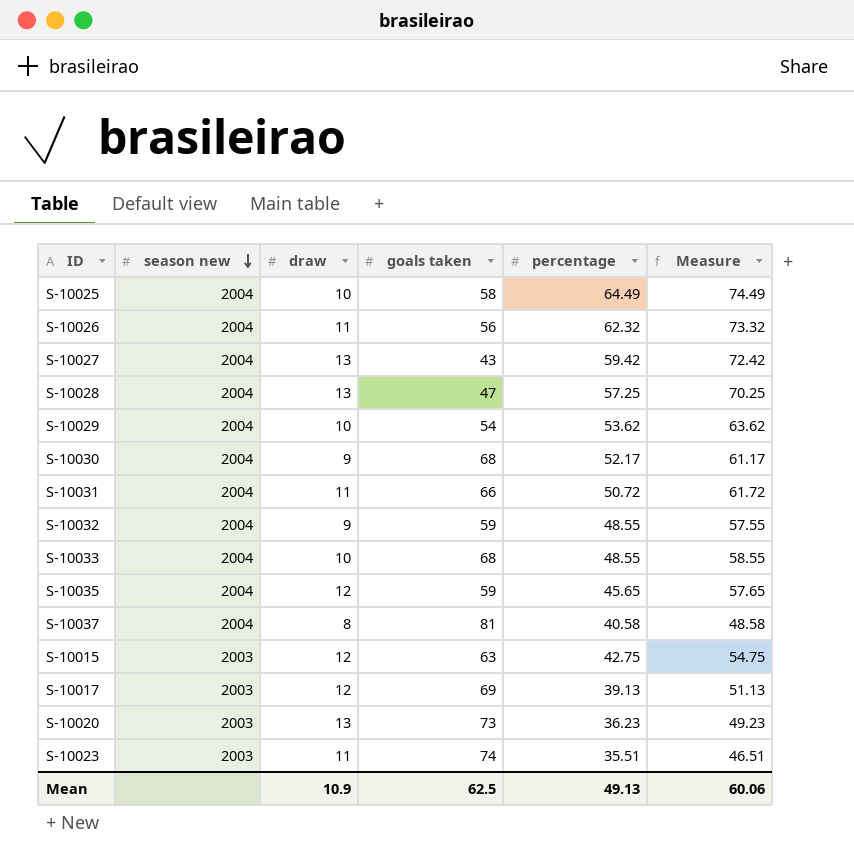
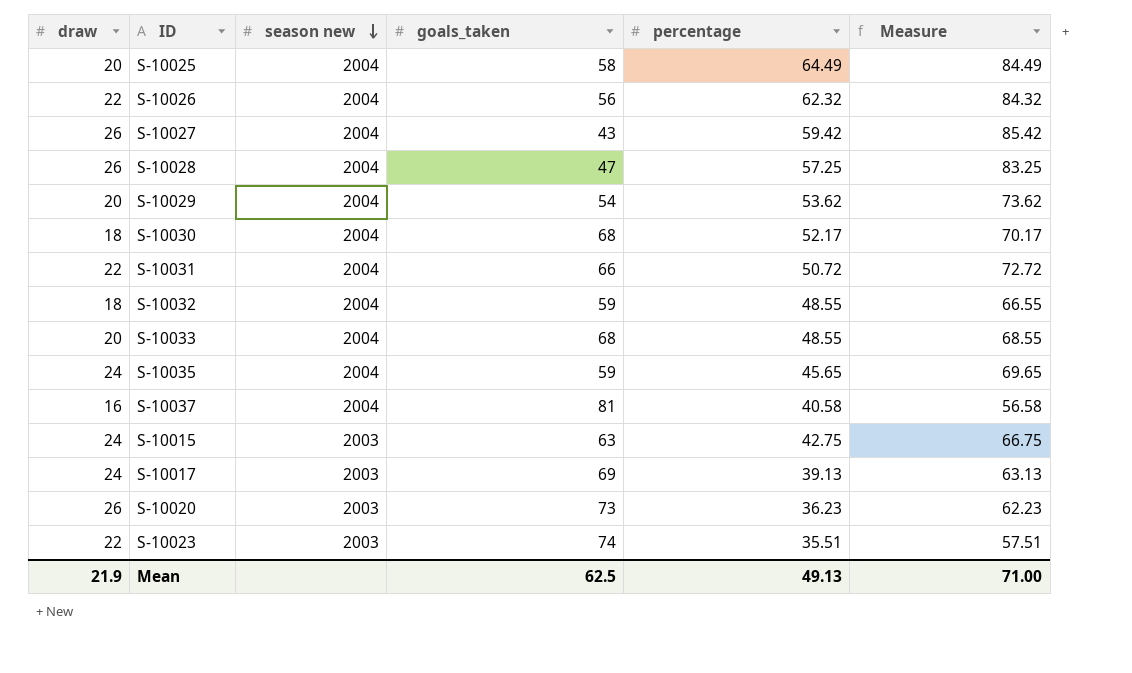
column draw | position: 3 -> 1
column name: goals taken -> goals_taken
S-10025 | draw: 10 -> 20
S-10025 | Measure: 74.49 -> 84.49
S-10026 | draw: 11 -> 22
S-10026 | Measure: 73.32 -> 84.32
S-10027 | draw: 13 -> 26
S-10027 | Measure: 72.42 -> 85.42
S-10028 | draw: 13 -> 26
S-10028 | Measure: 70.25 -> 83.25
S-10029 | draw: 10 -> 20
S-10029 | Measure: 63.62 -> 73.62
S-10030 | draw: 9 -> 18
S-10030 | Measure: 61.17 -> 70.17
S-10031 | draw: 11 -> 22
S-10031 | Measure: 61.72 -> 72.72
S-10032 | draw: 9 -> 18
S-10032 | Measure: 57.55 -> 66.55
S-10033 | draw: 10 -> 20
S-10033 | Measure: 58.55 -> 68.55
S-10035 | draw: 12 -> 24
S-10035 | Measure: 57.65 -> 69.65
S-10037 | draw: 8 -> 16
S-10037 | Measure: 48.58 -> 56.58
S-10015 | draw: 12 -> 24
S-10015 | Measure: 54.75 -> 66.75
S-10017 | draw: 12 -> 24
S-10017 | Measure: 51.13 -> 63.13
S-10020 | draw: 13 -> 26
S-10020 | Measure: 49.23 -> 62.23
S-10023 | draw: 11 -> 22
S-10023 | Measure: 46.51 -> 57.51
Mean | draw: 10.9 -> 21.9
Mean | Measure: 60.06 -> 71.00

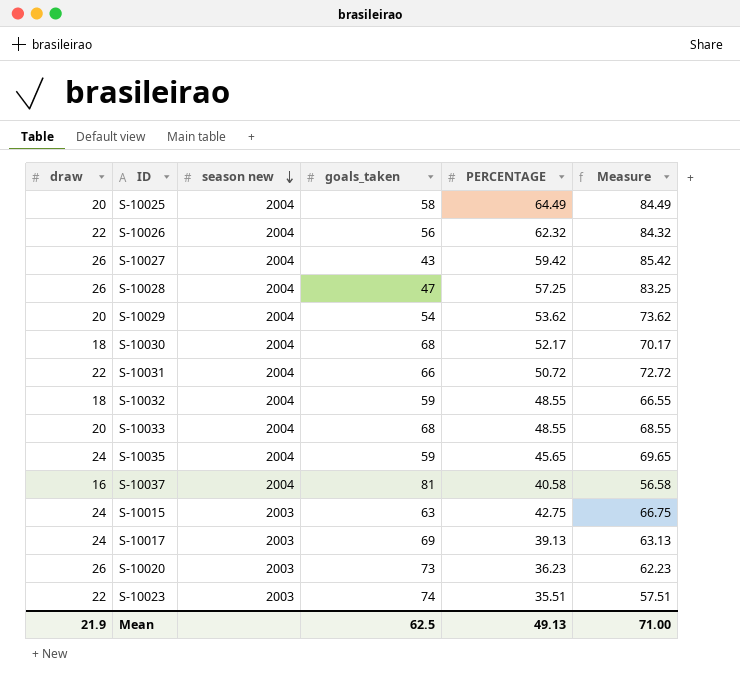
column name: percentage -> PERCENTAGE

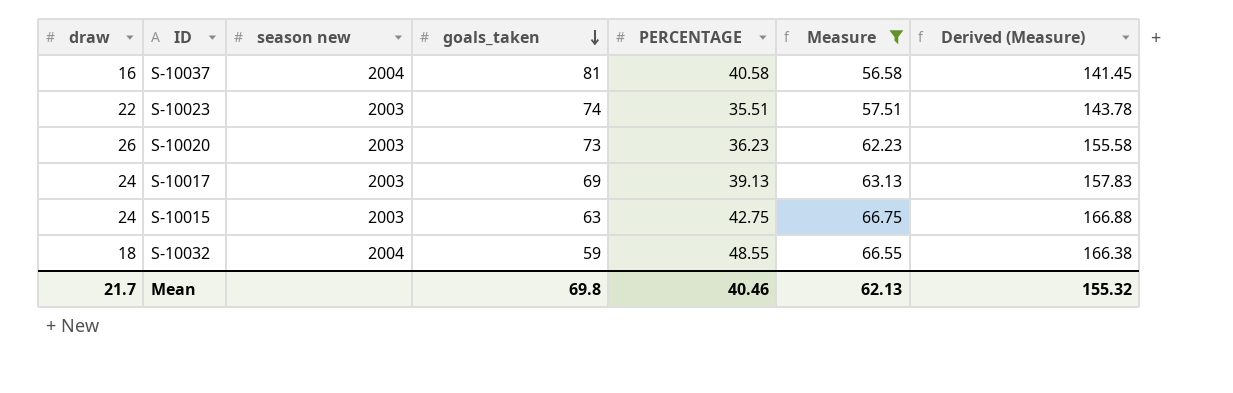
filter: none -> Measure <= 66.75
row order: season new descending -> goals_taken descending
column Derived (Measure) | formula: none -> [Measure] * 2.5
Mean | draw: 21.9 -> 21.7
Mean | goals_taken: 62.5 -> 69.8
Mean | PERCENTAGE: 49.13 -> 40.46
Mean | Measure: 71.00 -> 62.13

